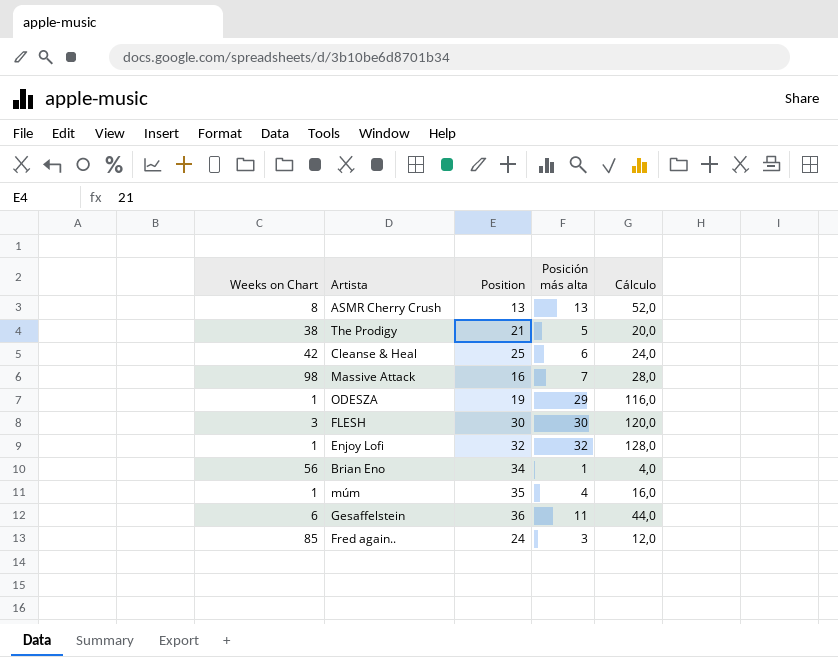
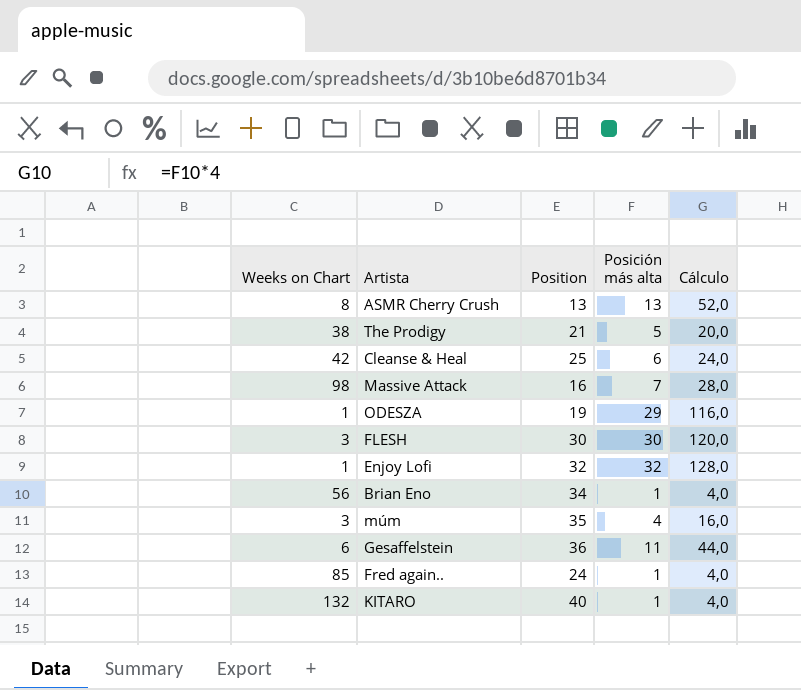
múm | Weeks on Chart: 1 -> 3
Fred again.. | Posición más alta: 3 -> 1
Fred again.. | Cálculo: 12,0 -> 4,0
row KITARO: none -> 132 | 40 | 1 | 4,0

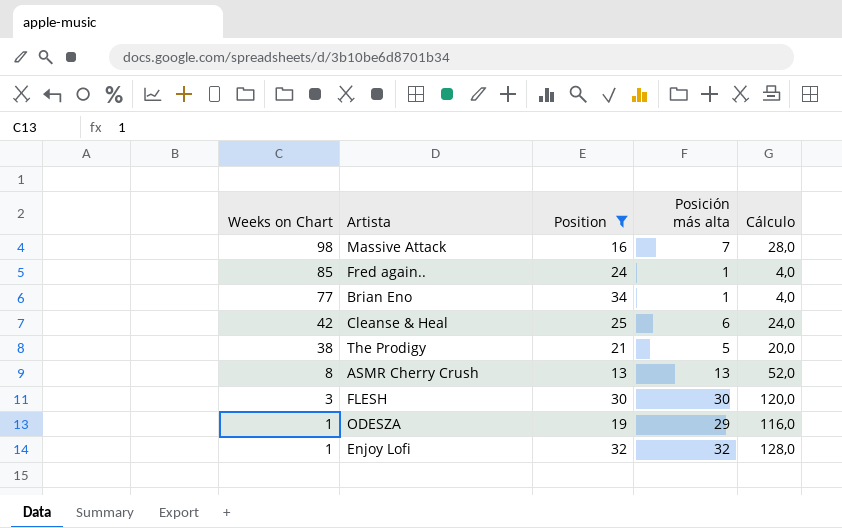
filter: none -> Position <= 34
row order: none -> Weeks on Chart descending
Brian Eno | Weeks on Chart: 56 -> 77

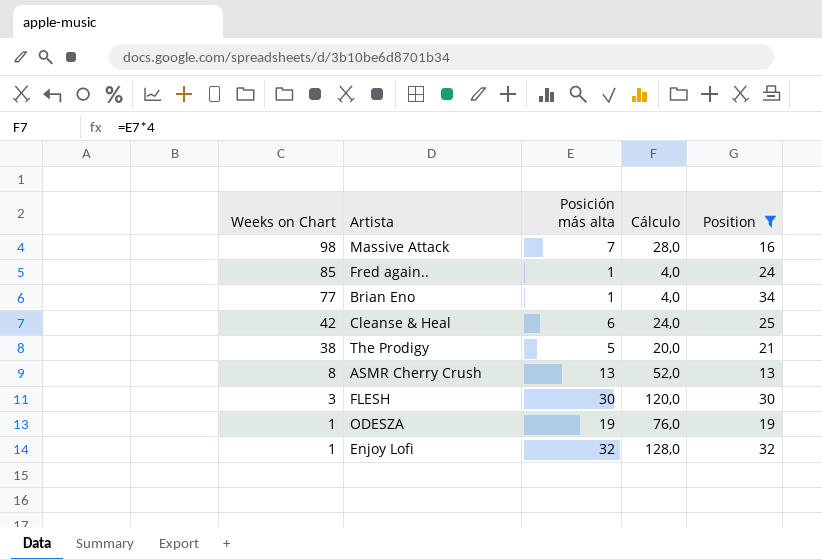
column Position | position: 3 -> 5
ODESZA | Posición más alta: 29 -> 19
ODESZA | Cálculo: 116,0 -> 76,0

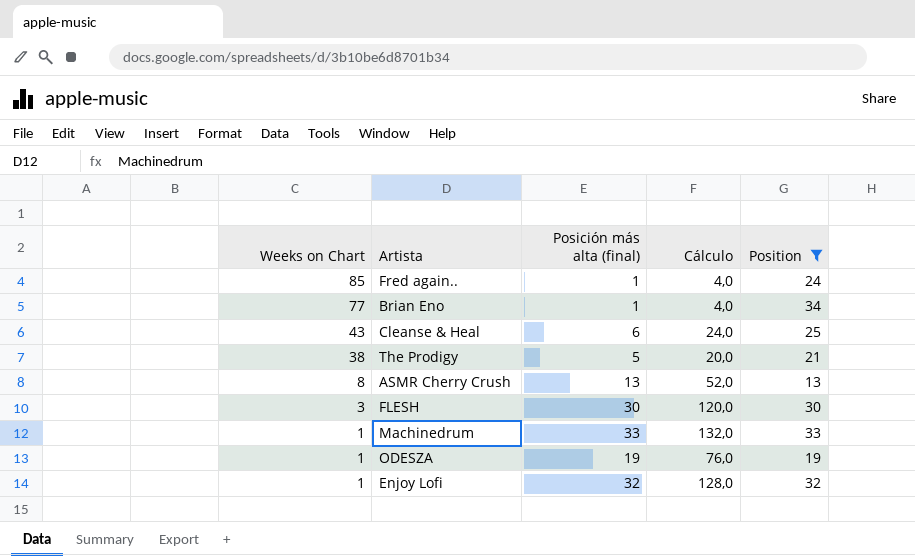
column name: Posición más alta -> Posición más alta (final)
row Massive Attack: 98 | 7 | 28,0 | 16 -> none
Cleanse & Heal | Weeks on Chart: 42 -> 43
row Machinedrum: none -> 1 | 33 | 132,0 | 33

